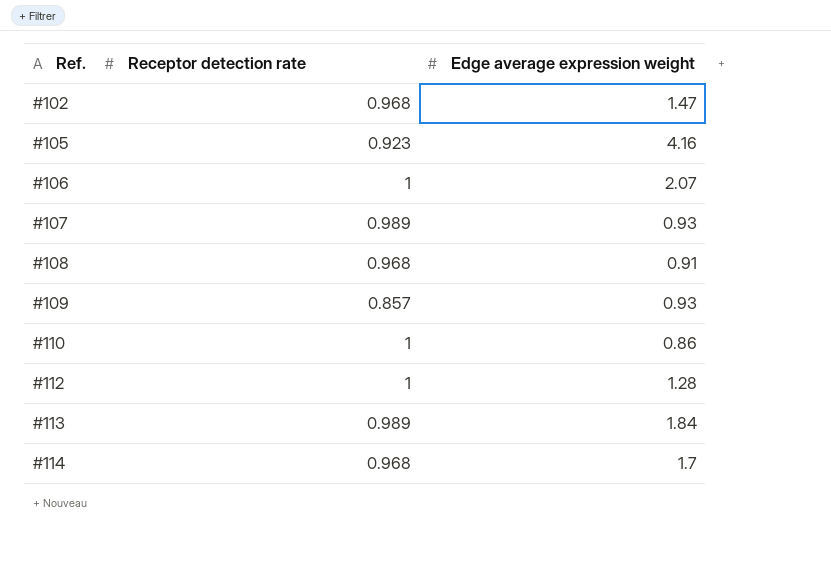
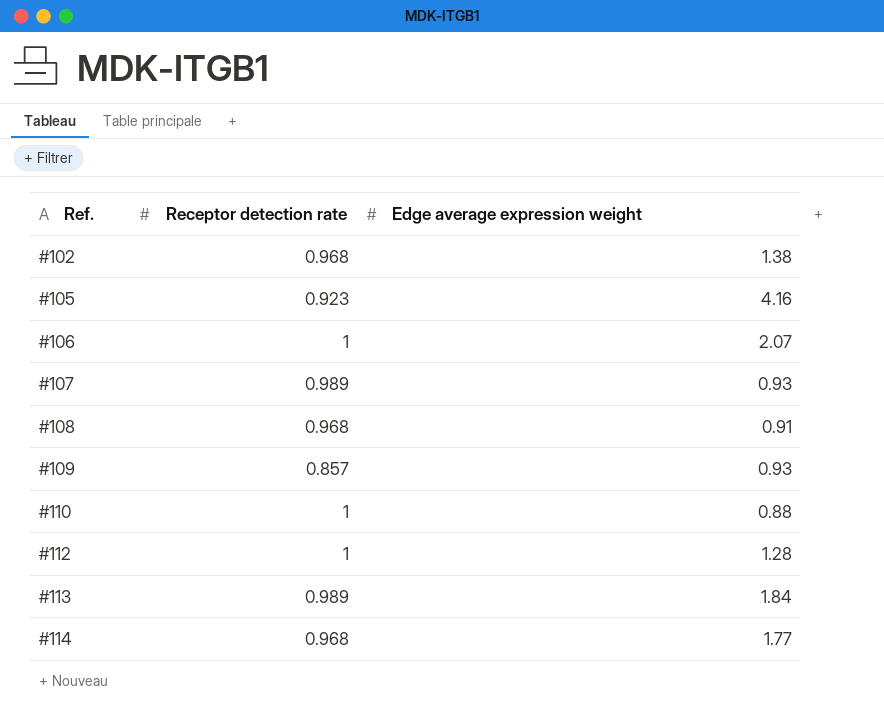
#102 | Edge average expression weight: 1.47 -> 1.38
#110 | Edge average expression weight: 0.86 -> 0.88
#114 | Edge average expression weight: 1.7 -> 1.77

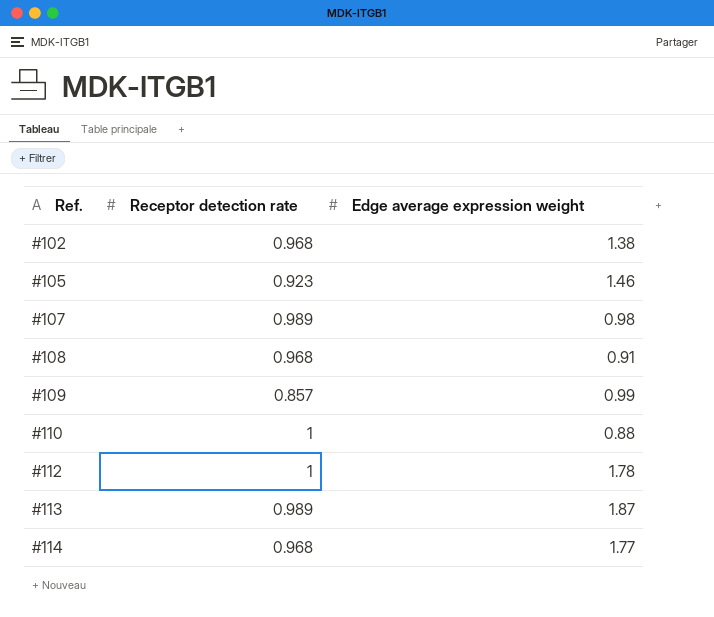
row #106: 1 | 2.07 -> none
#105 | Edge average expression weight: 4.16 -> 1.46
#107 | Edge average expression weight: 0.93 -> 0.98
#109 | Edge average expression weight: 0.93 -> 0.99
#112 | Edge average expression weight: 1.28 -> 1.78
#113 | Edge average expression weight: 1.84 -> 1.87

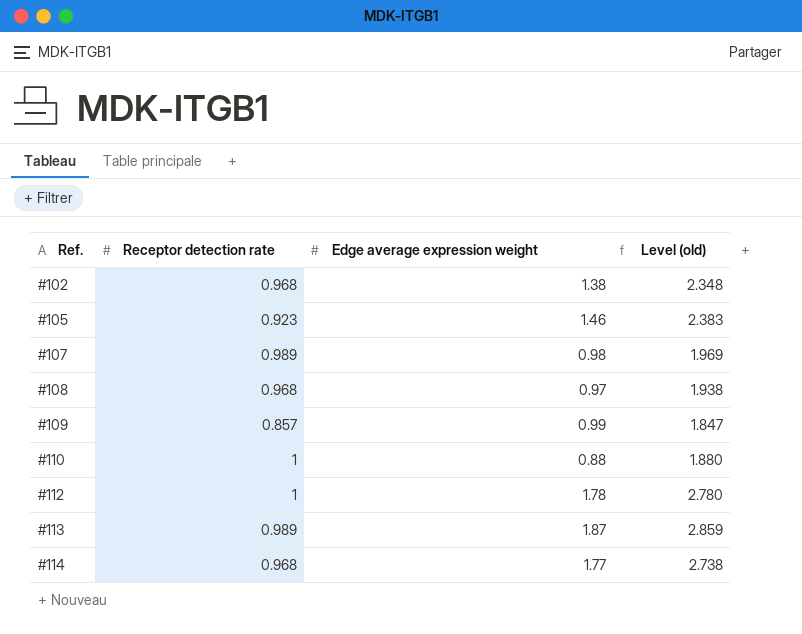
column Level (old) | formula: none -> [Receptor detection rate] + [Edge average expression weight]
#108 | Edge average expression weight: 0.91 -> 0.97

